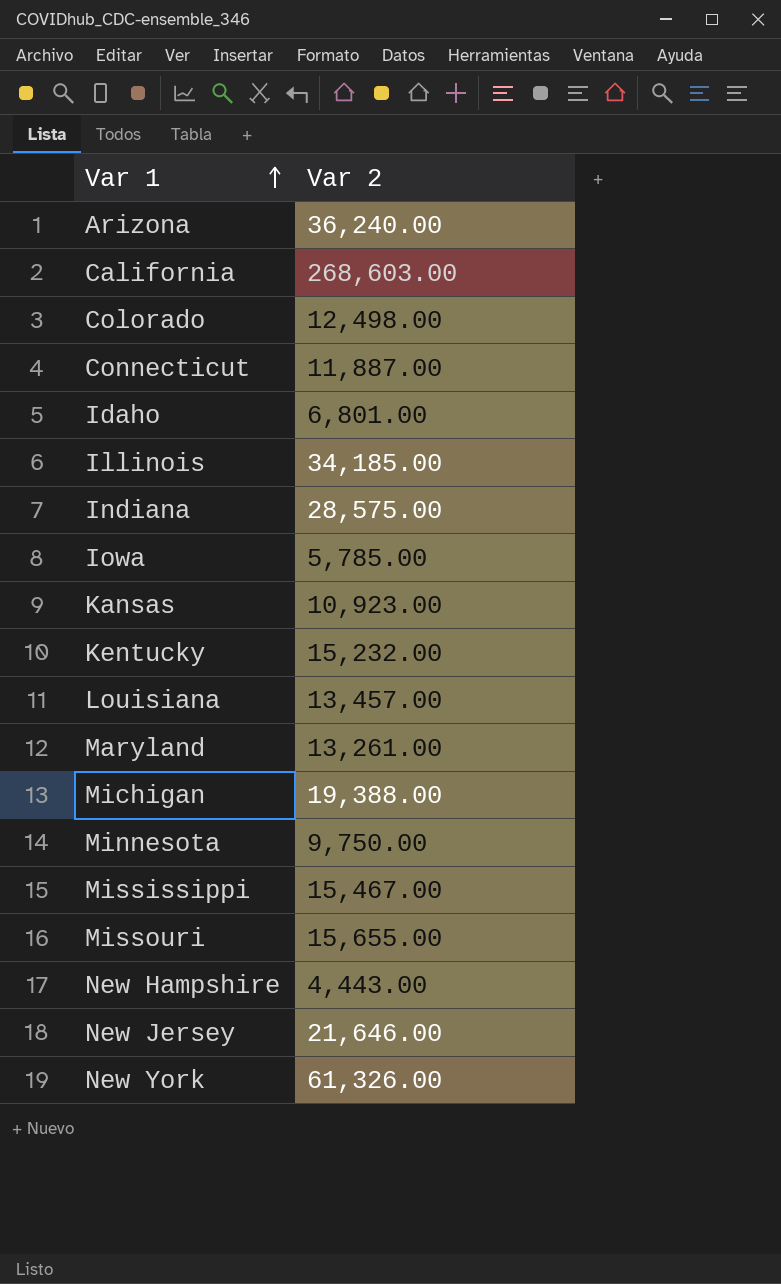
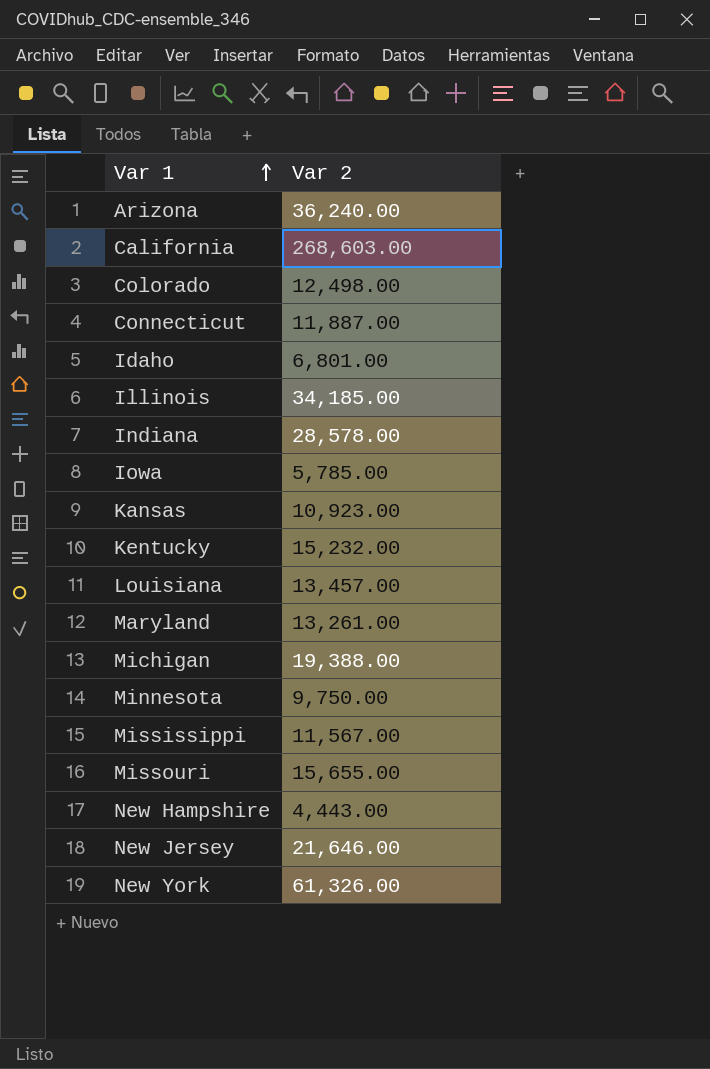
Indiana | Var 2: 28,575.00 -> 28,578.00
Mississippi | Var 2: 15,467.00 -> 11,567.00

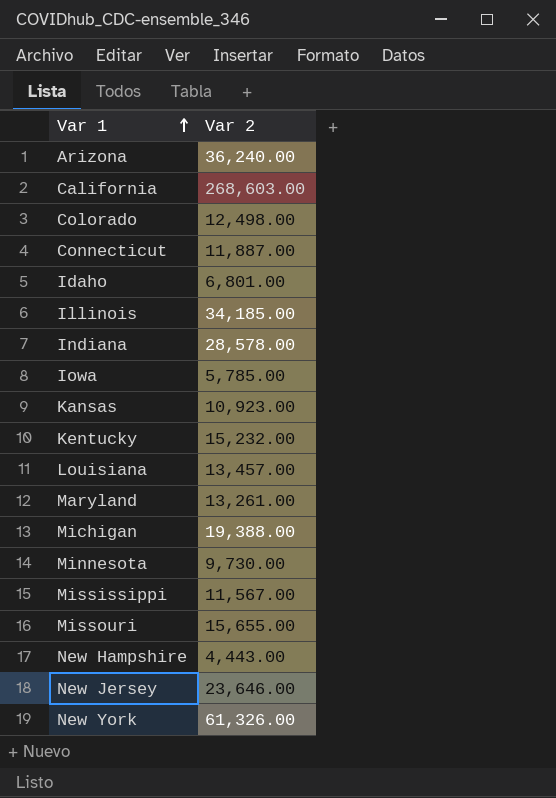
Minnesota | Var 2: 9,750.00 -> 9,730.00
New Jersey | Var 2: 21,646.00 -> 23,646.00

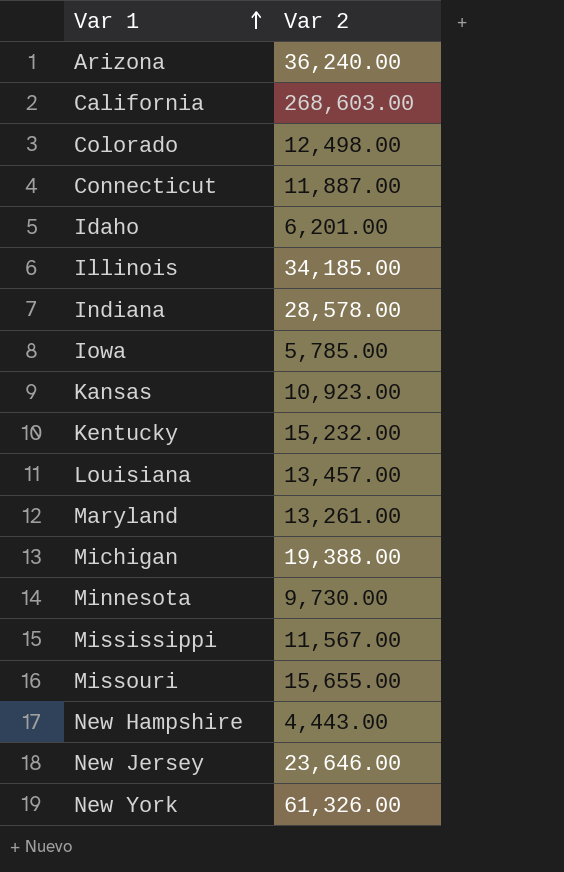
Idaho | Var 2: 6,801.00 -> 6,201.00

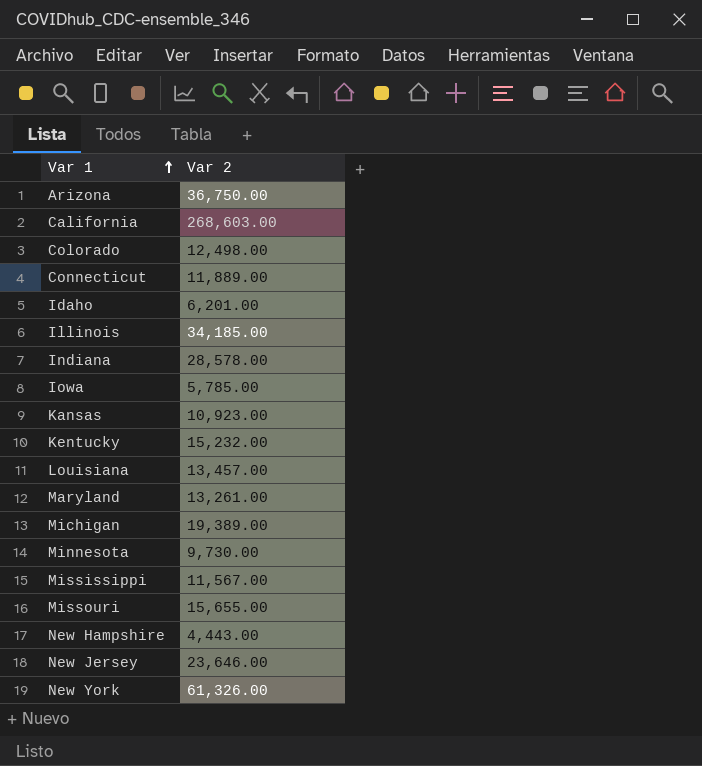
Arizona | Var 2: 36,240.00 -> 36,750.00
Connecticut | Var 2: 11,887.00 -> 11,889.00
Michigan | Var 2: 19,388.00 -> 19,389.00

